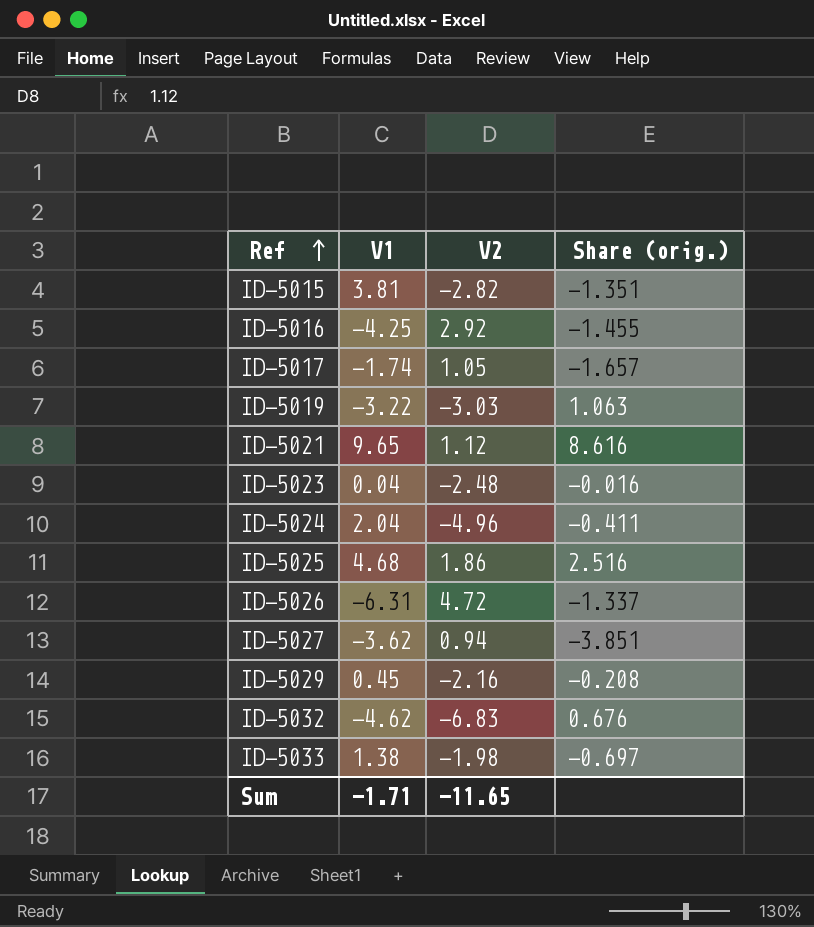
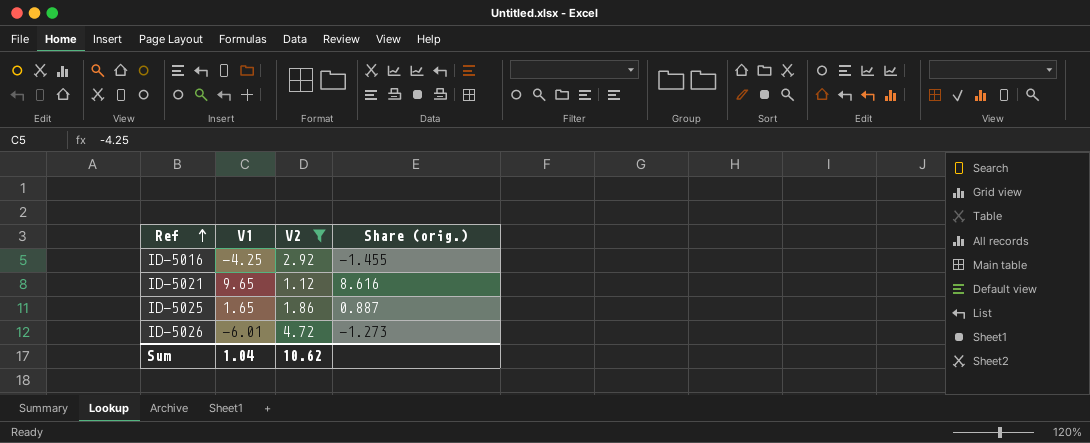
filter: none -> V2 >= 1.12
ID-5025 | V1: 4.68 -> 1.65
ID-5025 | Share (orig.): 2.516 -> 0.887
ID-5026 | V1: -6.31 -> -6.01
ID-5026 | Share (orig.): -1.337 -> -1.273
Sum | V1: -1.71 -> 1.04
Sum | V2: -11.65 -> 10.62

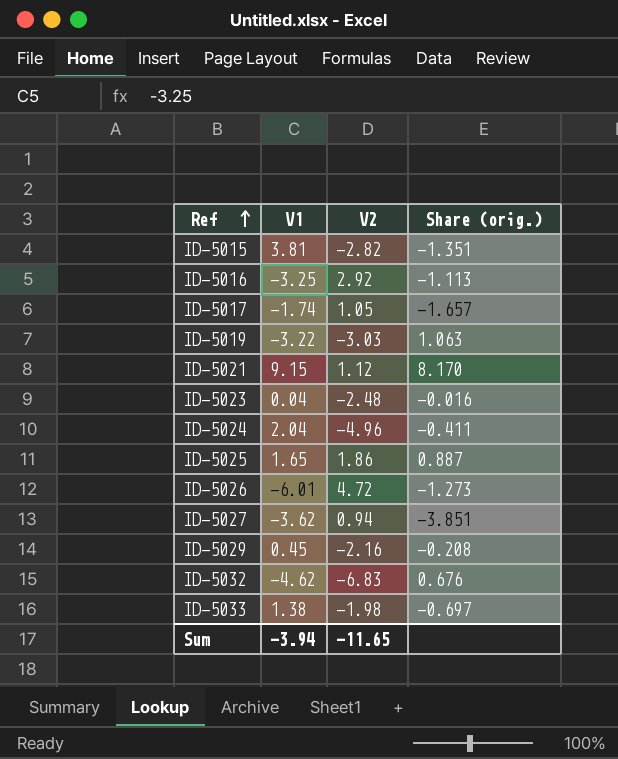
filter: V2 >= 1.12 -> none
ID-5016 | V1: -4.25 -> -3.25
ID-5016 | Share (orig.): -1.455 -> -1.113
ID-5021 | V1: 9.65 -> 9.15
ID-5021 | Share (orig.): 8.616 -> 8.170
Sum | V1: 1.04 -> -3.94
Sum | V2: 10.62 -> -11.65

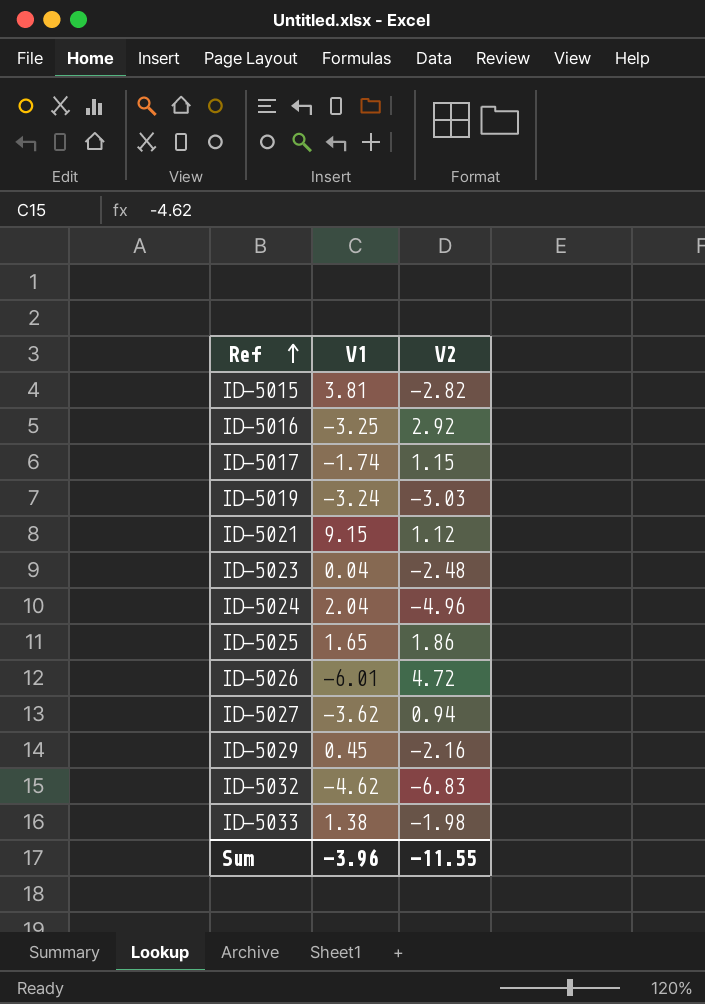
column Share (orig.) | formula: [V1] / [V2] -> none
ID-5017 | V2: 1.05 -> 1.15
ID-5019 | V1: -3.22 -> -3.24
Sum | V1: -3.94 -> -3.96
Sum | V2: -11.65 -> -11.55

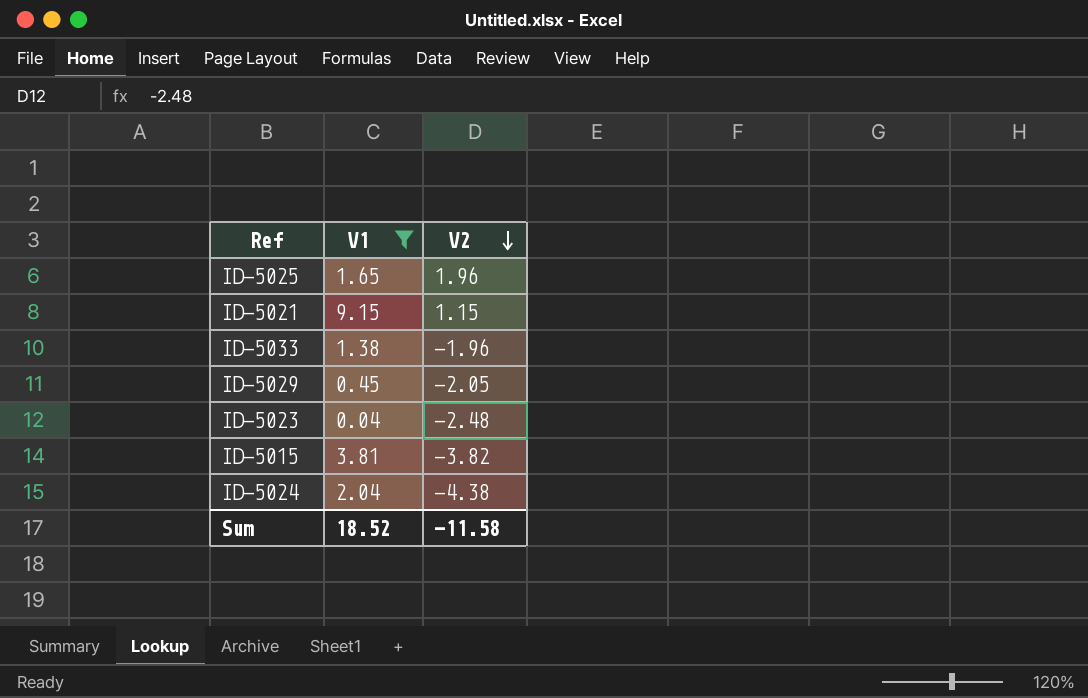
filter: none -> V1 >= 0.04
row order: Ref ascending -> V2 descending
ID-5025 | V2: 1.86 -> 1.96
ID-5021 | V2: 1.12 -> 1.15
ID-5033 | V2: -1.98 -> -1.96
ID-5029 | V2: -2.16 -> -2.05
ID-5015 | V2: -2.82 -> -3.82
ID-5024 | V2: -4.96 -> -4.38
Sum | V1: -3.96 -> 18.52
Sum | V2: -11.55 -> -11.58

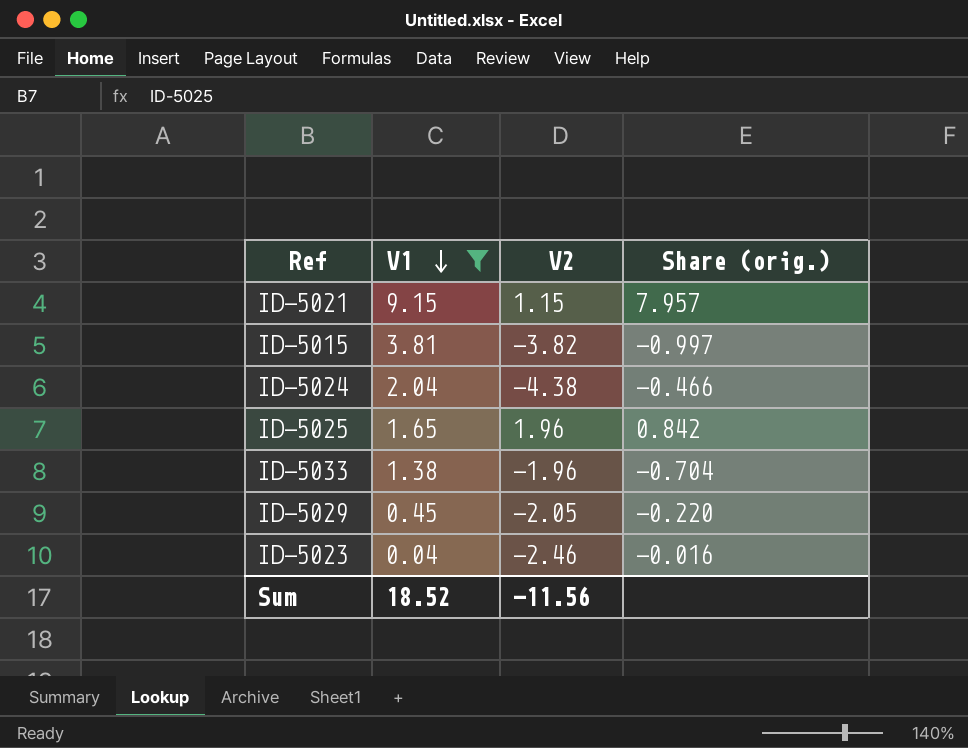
row order: V2 descending -> V1 descending
column Share (orig.) | formula: none -> [V1] / [V2]
ID-5023 | V2: -2.48 -> -2.46
Sum | V2: -11.58 -> -11.56

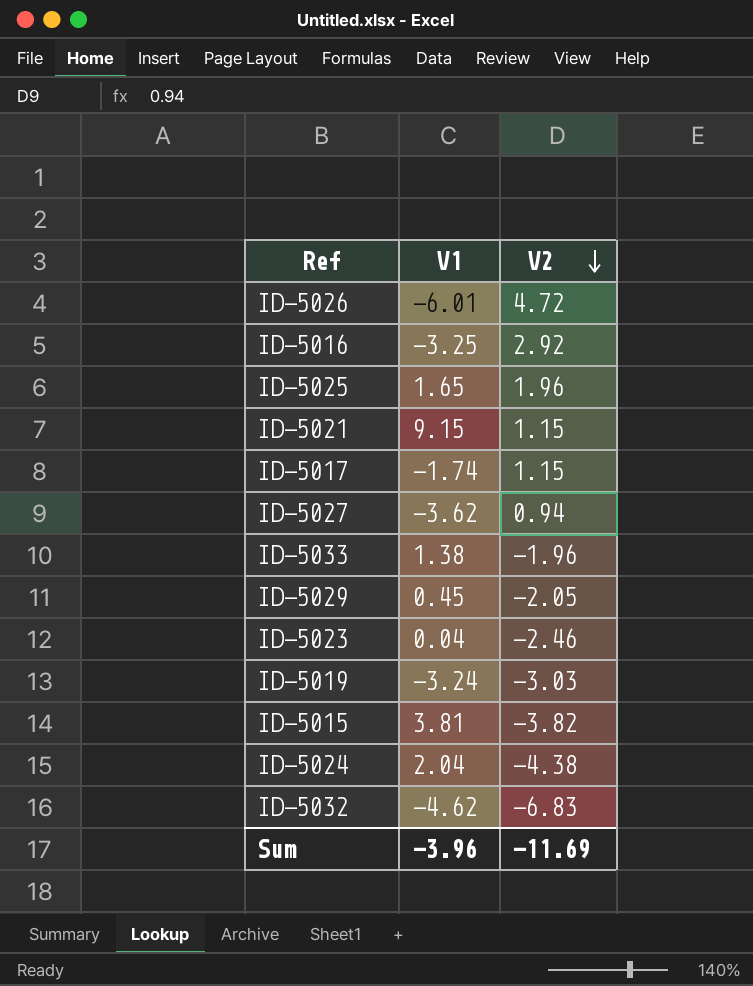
filter: V1 >= 0.04 -> none
row order: V1 descending -> V2 descending
column Share (orig.) | formula: [V1] / [V2] -> none
Sum | V1: 18.52 -> -3.96
Sum | V2: -11.56 -> -11.69

